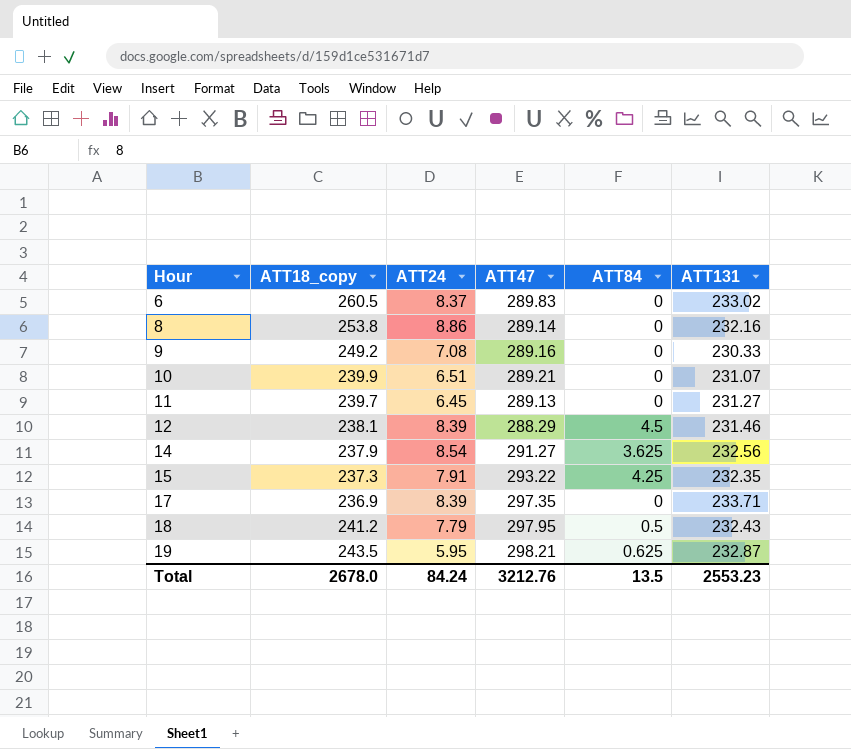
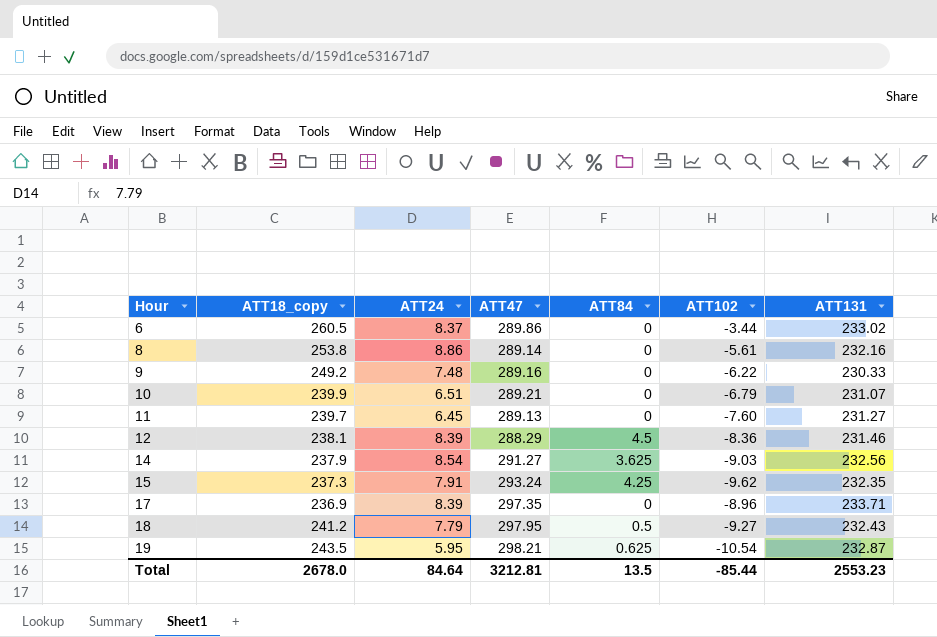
column ATT102 | position: none -> 6
6 | ATT47: 289.83 -> 289.86
9 | ATT24: 7.08 -> 7.48
15 | ATT47: 293.22 -> 293.24
Total | ATT24: 84.24 -> 84.64
Total | ATT47: 3212.76 -> 3212.81

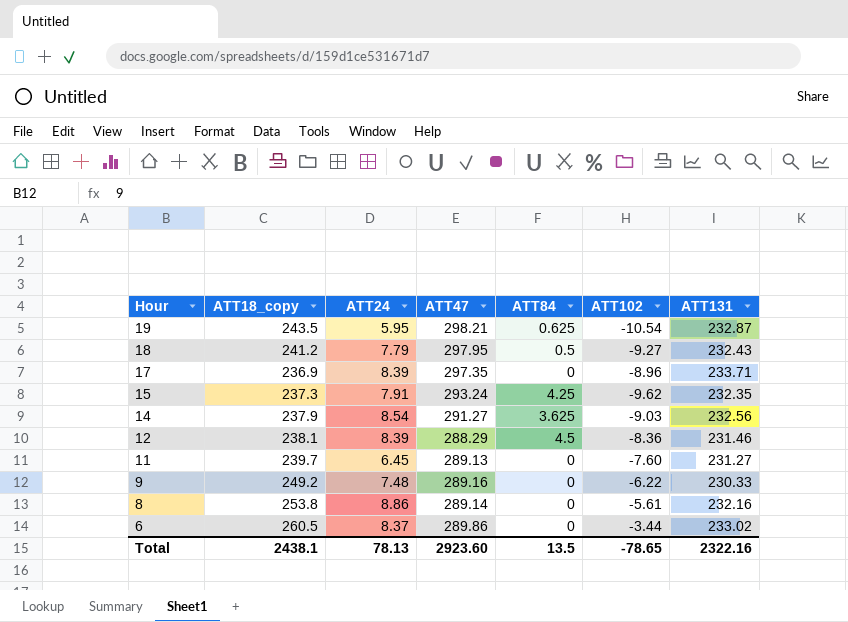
row order: Hour ascending -> Hour descending
row 10: 239.9 | 6.51 | 289.21 | 0 | -6.79 | 231.07 -> none
Total | ATT18_copy: 2678.0 -> 2438.1
Total | ATT24: 84.64 -> 78.13
Total | ATT47: 3212.81 -> 2923.60
Total | ATT102: -85.44 -> -78.65
Total | ATT131: 2553.23 -> 2322.16

